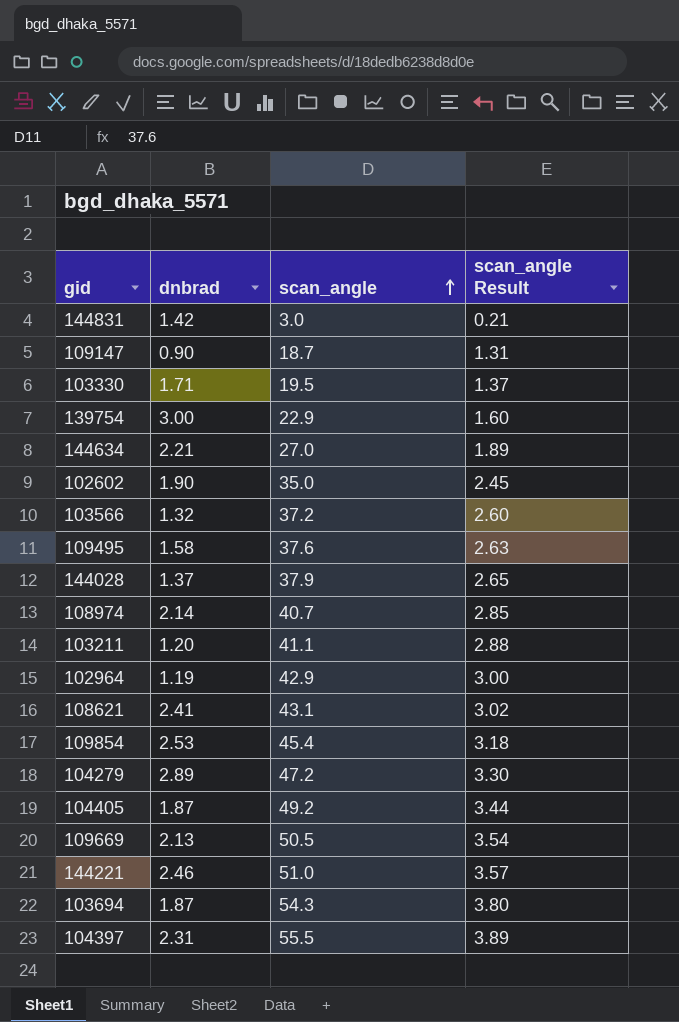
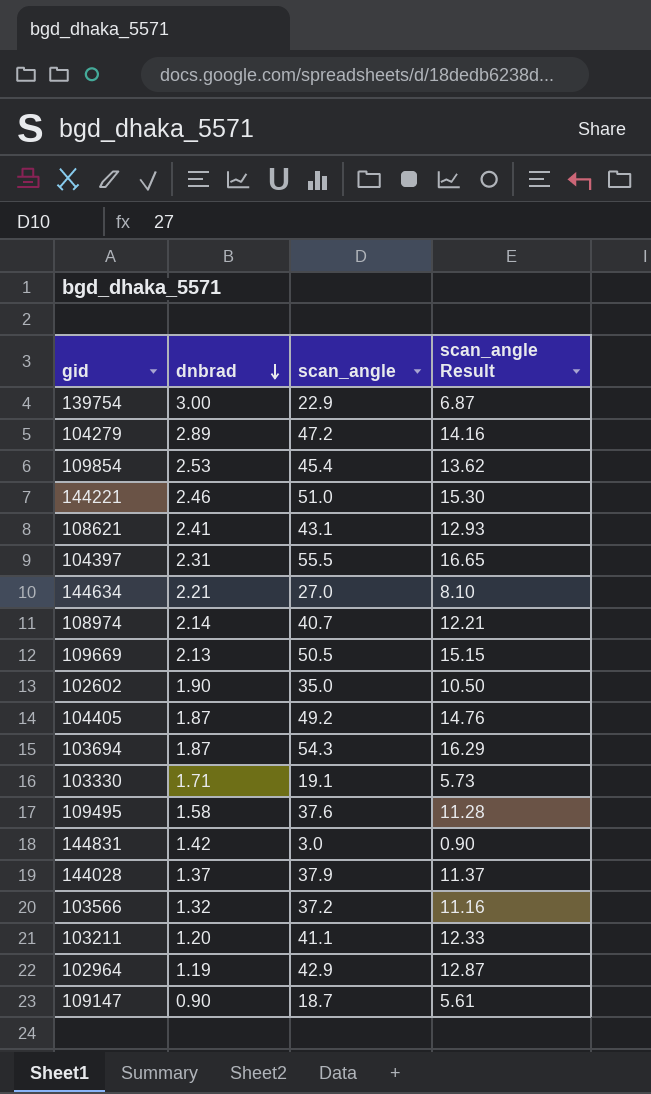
row order: scan_angle ascending -> dnbrad descending
column scan_angle Result | formula: [scan_angle] * 0.07 -> [scan_angle] * 0.3
103330 | scan_angle: 19.5 -> 19.1

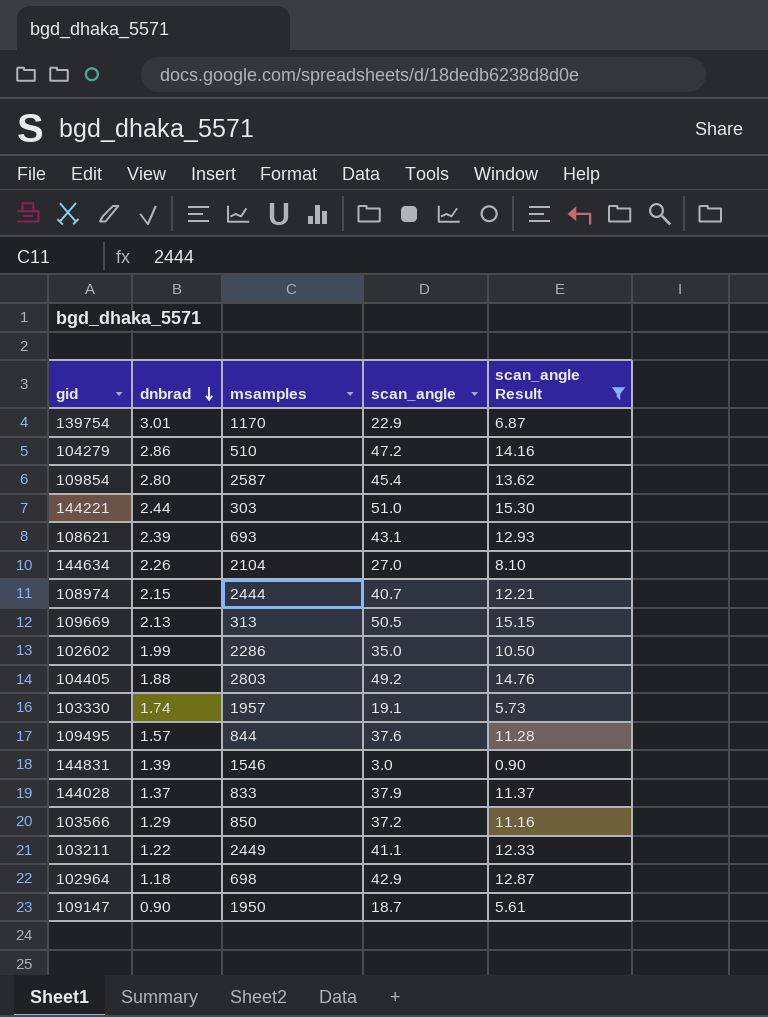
filter: none -> scan_angle Result <= 15.30
column msamples | position: none -> 3
139754 | dnbrad: 3.00 -> 3.01
104279 | dnbrad: 2.89 -> 2.86
109854 | dnbrad: 2.53 -> 2.80
144221 | dnbrad: 2.46 -> 2.44
108621 | dnbrad: 2.41 -> 2.39
144634 | dnbrad: 2.21 -> 2.26
108974 | dnbrad: 2.14 -> 2.15
102602 | dnbrad: 1.90 -> 1.99
104405 | dnbrad: 1.87 -> 1.88
103330 | dnbrad: 1.71 -> 1.74
109495 | dnbrad: 1.58 -> 1.57
144831 | dnbrad: 1.42 -> 1.39
103566 | dnbrad: 1.32 -> 1.29
103211 | dnbrad: 1.20 -> 1.22
102964 | dnbrad: 1.19 -> 1.18

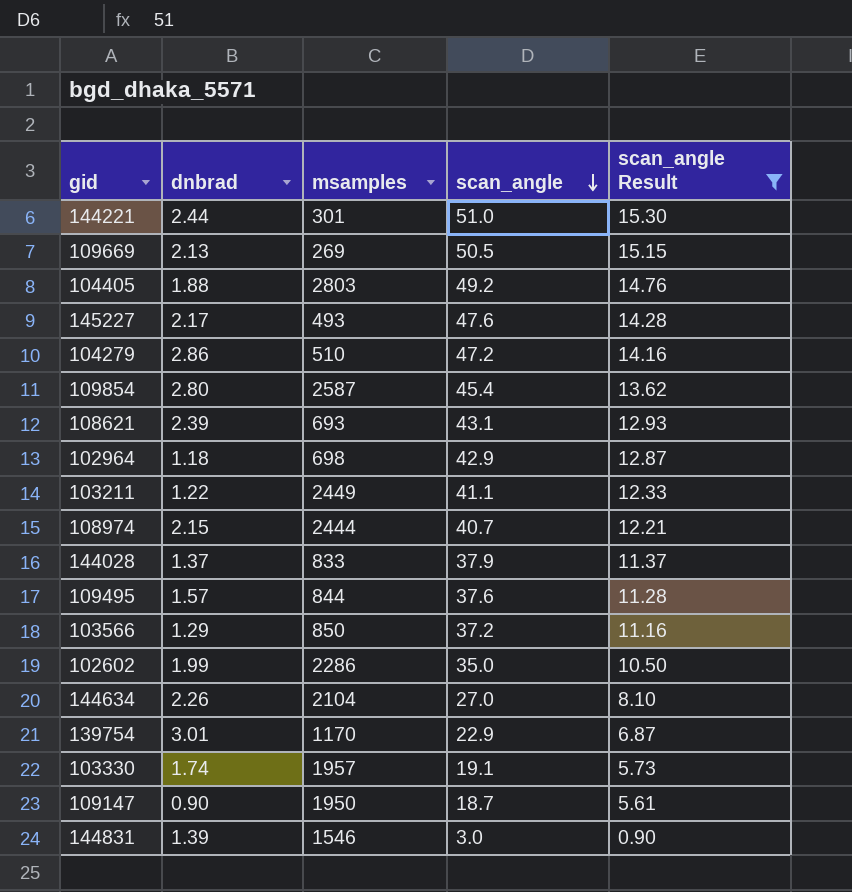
row order: dnbrad descending -> scan_angle descending
144221 | msamples: 303 -> 301
109669 | msamples: 313 -> 269
row 145227: none -> 2.17 | 493 | 47.6 | 14.28

